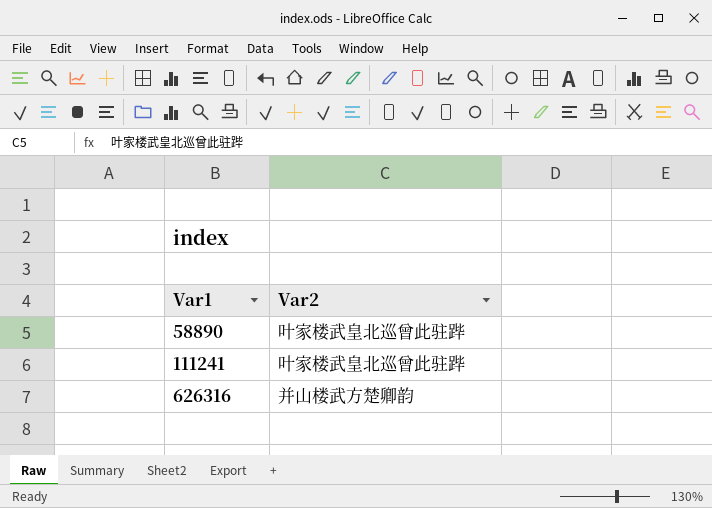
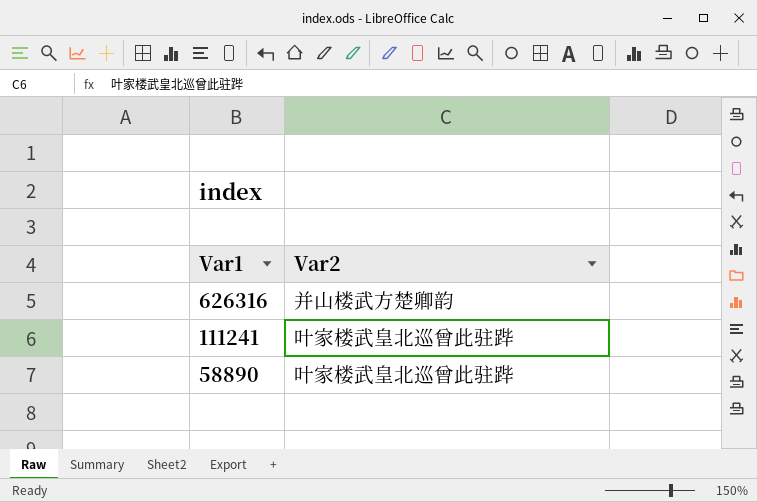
row order: Var1 ascending -> Var1 descending

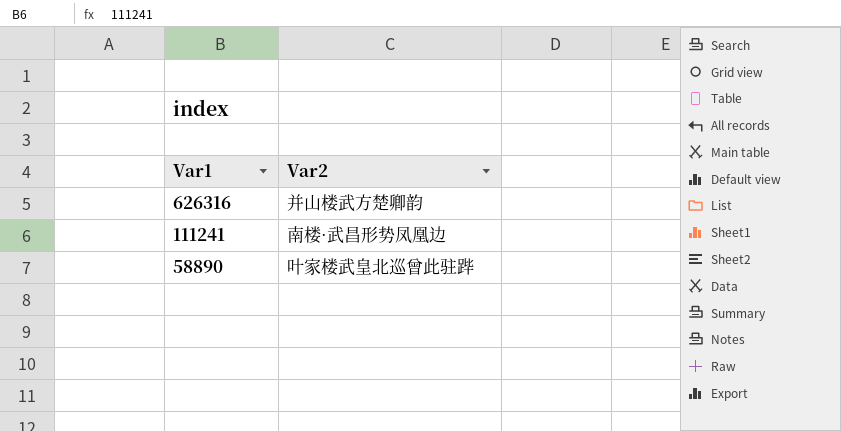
111241 | Var2: 叶家楼武皇北巡曾此驻跸 -> 南楼·武昌形势凤凰边

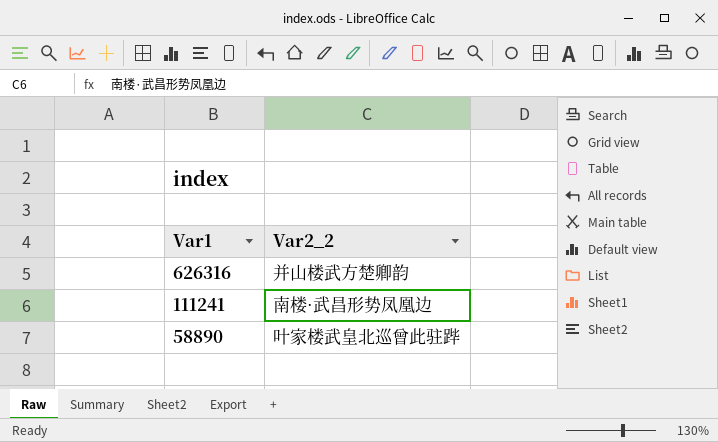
column name: Var2 -> Var2_2

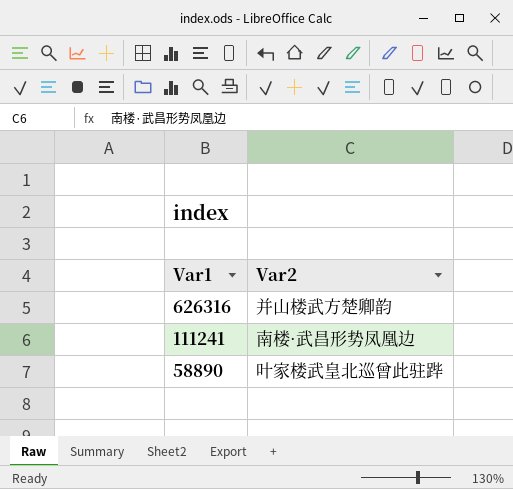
column name: Var2_2 -> Var2

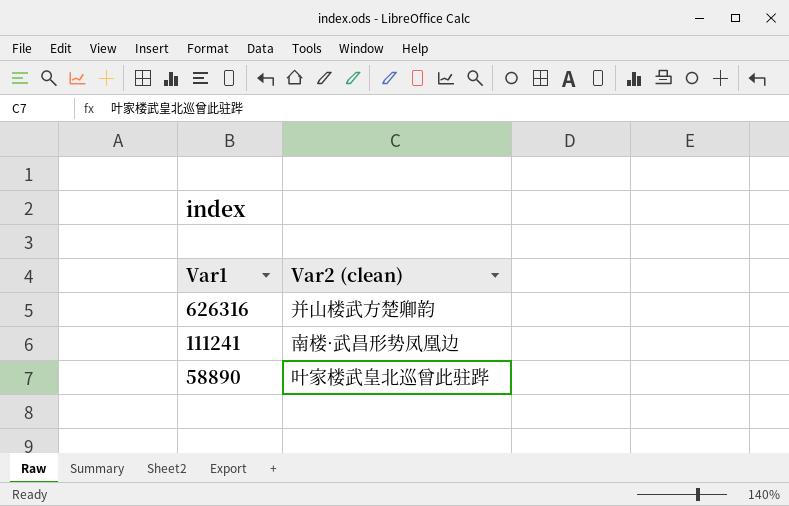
column name: Var2 -> Var2 (clean)

